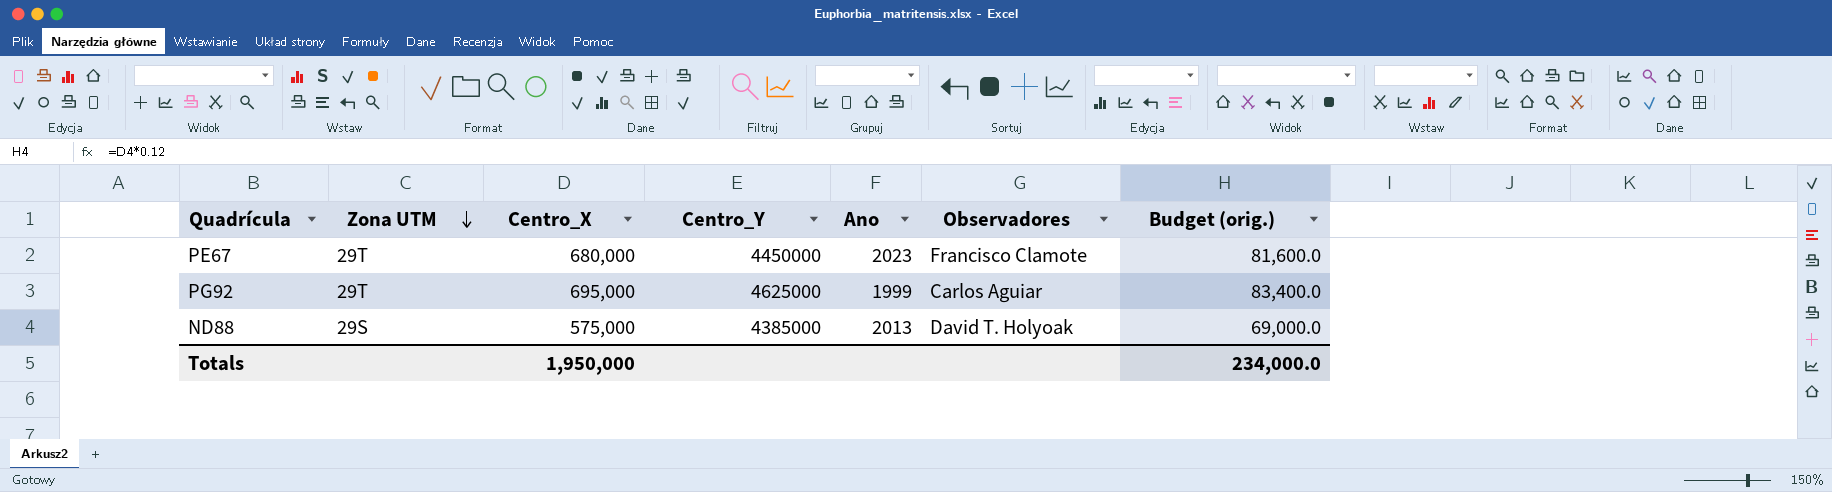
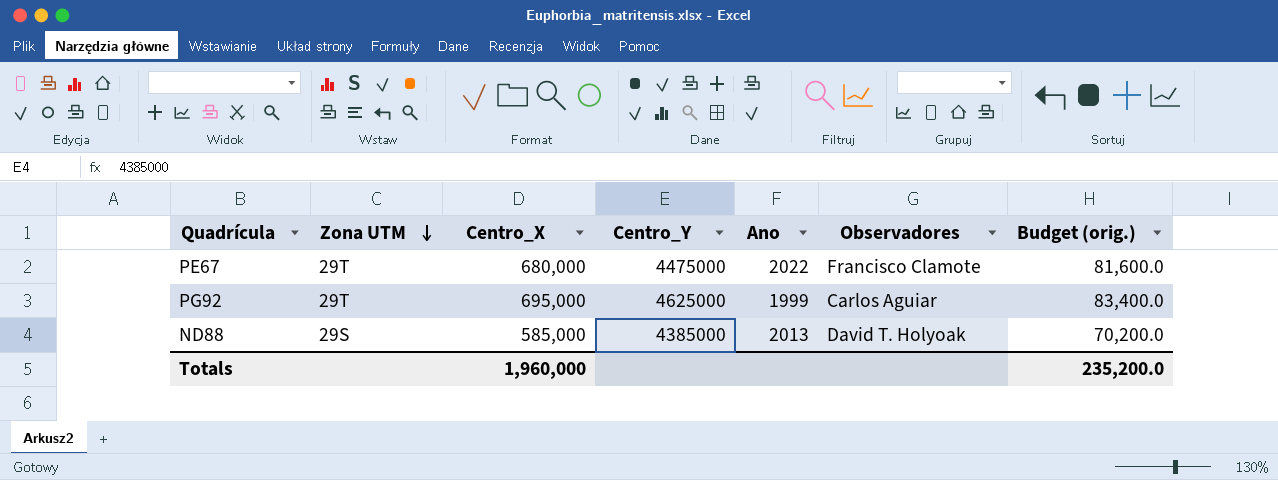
PE67 | Centro_Y: 4450000 -> 4475000
PE67 | Ano: 2023 -> 2022
ND88 | Centro_X: 575,000 -> 585,000
ND88 | Budget (orig.): 69,000.0 -> 70,200.0
Totals | Centro_X: 1,950,000 -> 1,960,000
Totals | Budget (orig.): 234,000.0 -> 235,200.0

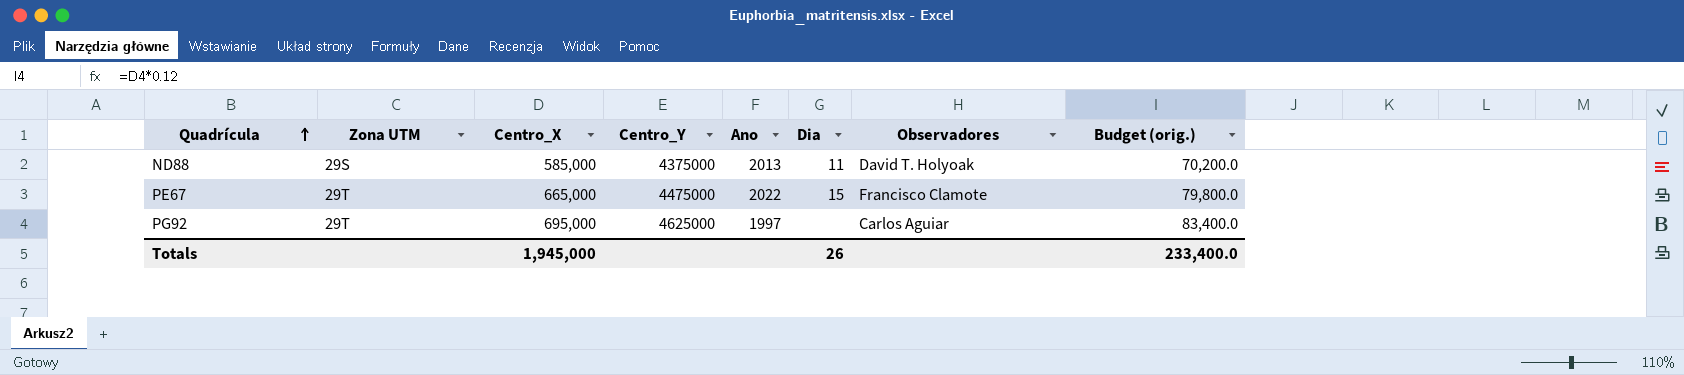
row order: Zona UTM descending -> Quadrícula ascending
column Dia | position: none -> 6
ND88 | Centro_Y: 4385000 -> 4375000
PE67 | Centro_X: 680,000 -> 665,000
PE67 | Budget (orig.): 81,600.0 -> 79,800.0
PG92 | Ano: 1999 -> 1997
Totals | Centro_X: 1,960,000 -> 1,945,000
Totals | Budget (orig.): 235,200.0 -> 233,400.0

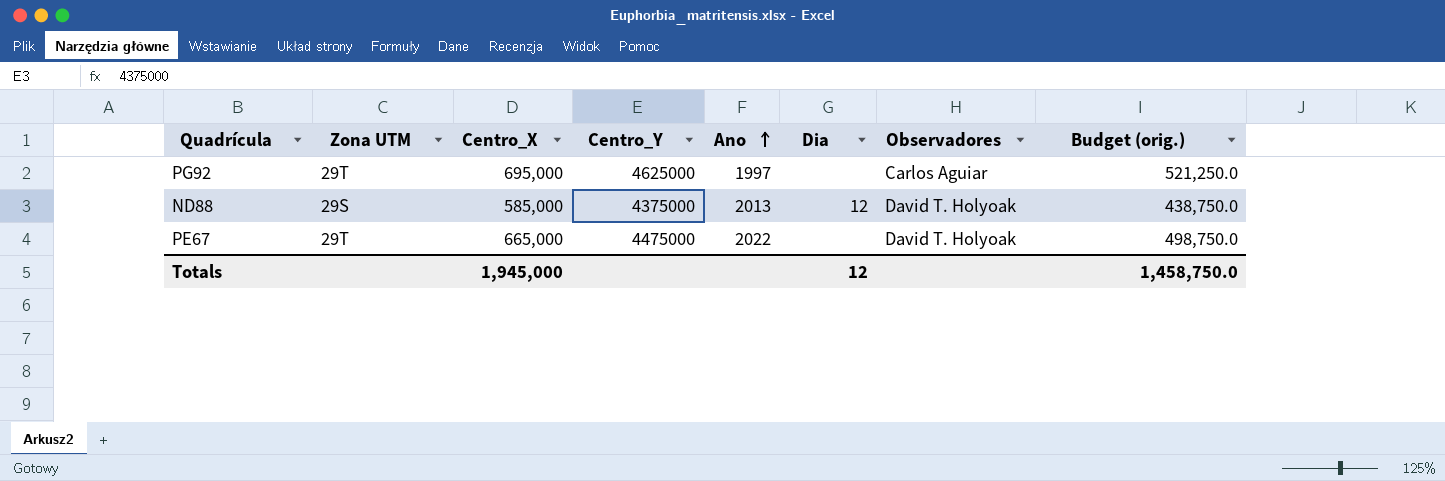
row order: Quadrícula ascending -> Ano ascending
column Budget (orig.) | formula: [Centro_X] * 0.12 -> [Centro_X] * 0.75
ND88 | Dia: 11 -> 12
PE67 | Dia: 15 -> none
PE67 | Observadores: Francisco Clamote -> David T. Holyoak
Totals | Dia: 26 -> 12
Totals | Budget (orig.): 233,400.0 -> 1,458,750.0

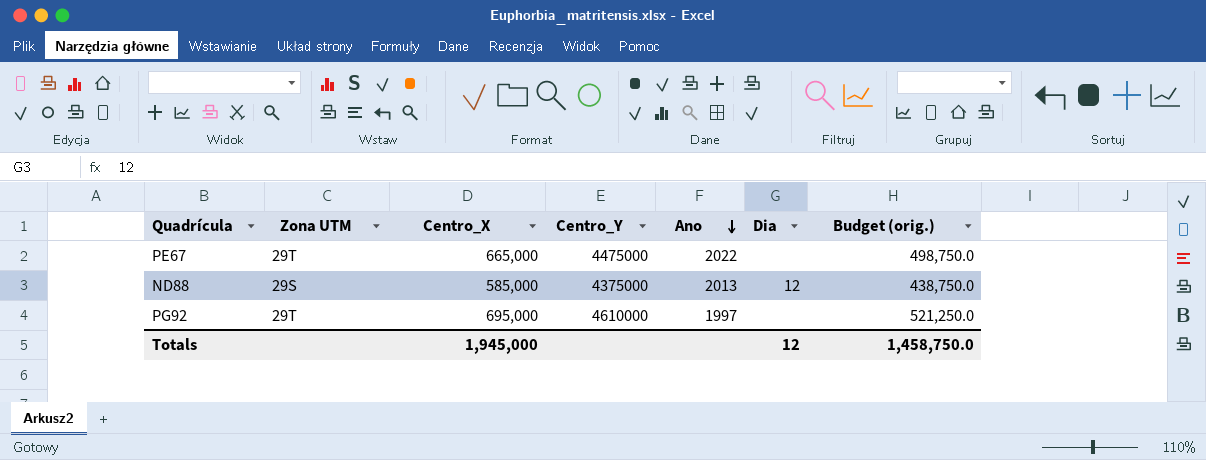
row order: Ano ascending -> Ano descending
column Observadores | position: 7 -> none
PG92 | Centro_Y: 4625000 -> 4610000

